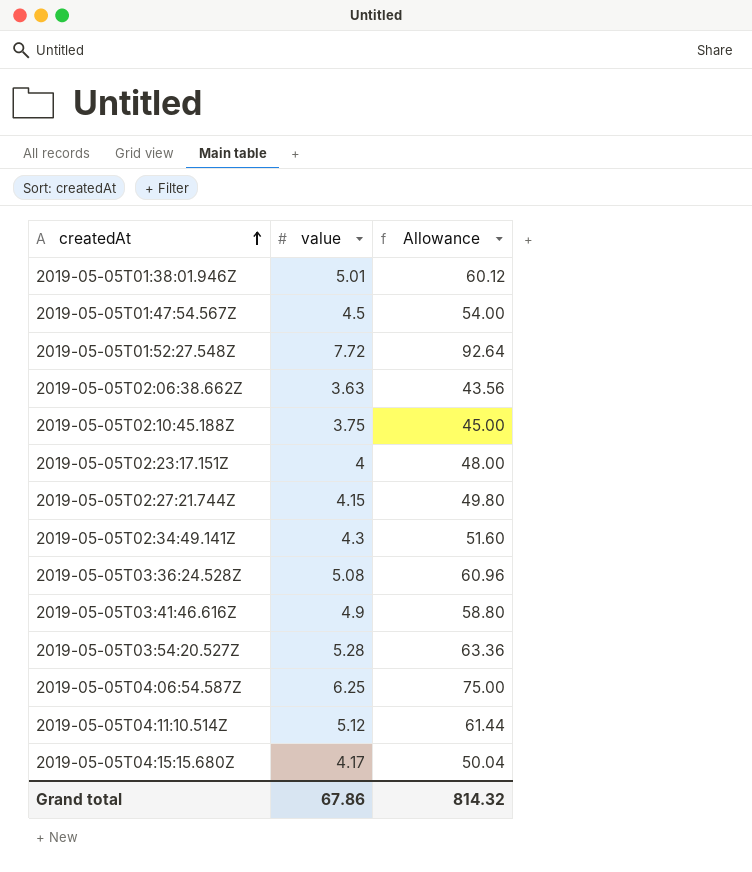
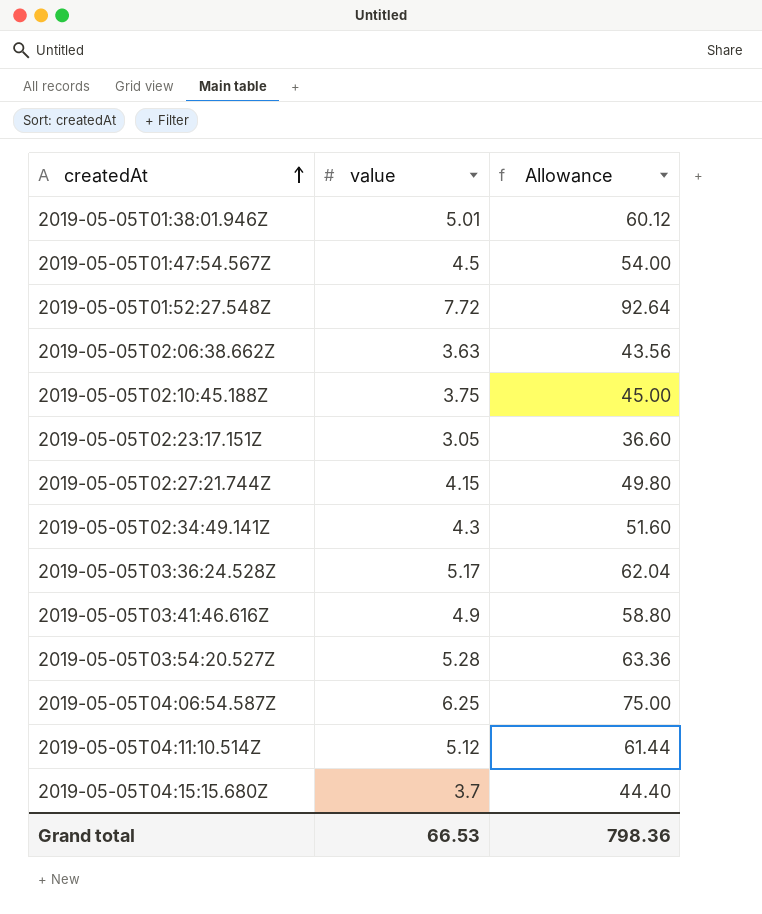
2019-05-05T02:23:17.151Z | value: 4 -> 3.05
2019-05-05T02:23:17.151Z | Allowance: 48.00 -> 36.60
2019-05-05T03:36:24.528Z | value: 5.08 -> 5.17
2019-05-05T03:36:24.528Z | Allowance: 60.96 -> 62.04
2019-05-05T04:15:15.680Z | value: 4.17 -> 3.7
2019-05-05T04:15:15.680Z | Allowance: 50.04 -> 44.40
Grand total | value: 67.86 -> 66.53
Grand total | Allowance: 814.32 -> 798.36

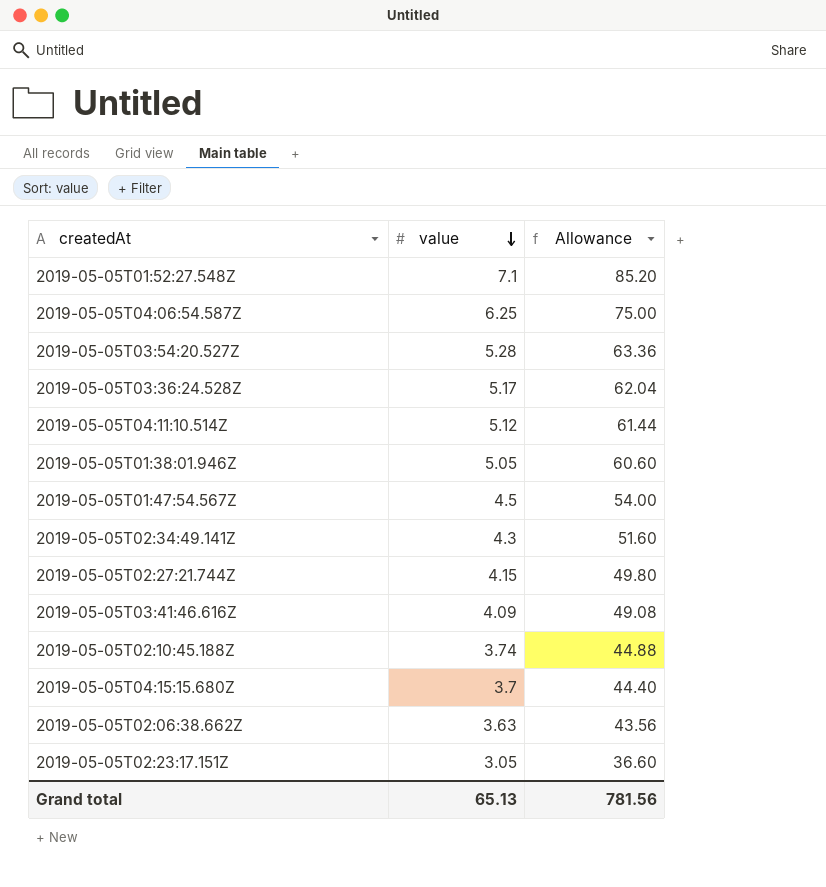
row order: createdAt ascending -> value descending
2019-05-05T01:52:27.548Z | value: 7.72 -> 7.1
2019-05-05T01:52:27.548Z | Allowance: 92.64 -> 85.20
2019-05-05T01:38:01.946Z | value: 5.01 -> 5.05
2019-05-05T01:38:01.946Z | Allowance: 60.12 -> 60.60
2019-05-05T03:41:46.616Z | value: 4.9 -> 4.09
2019-05-05T03:41:46.616Z | Allowance: 58.80 -> 49.08
2019-05-05T02:10:45.188Z | value: 3.75 -> 3.74
2019-05-05T02:10:45.188Z | Allowance: 45.00 -> 44.88
Grand total | value: 66.53 -> 65.13
Grand total | Allowance: 798.36 -> 781.56

